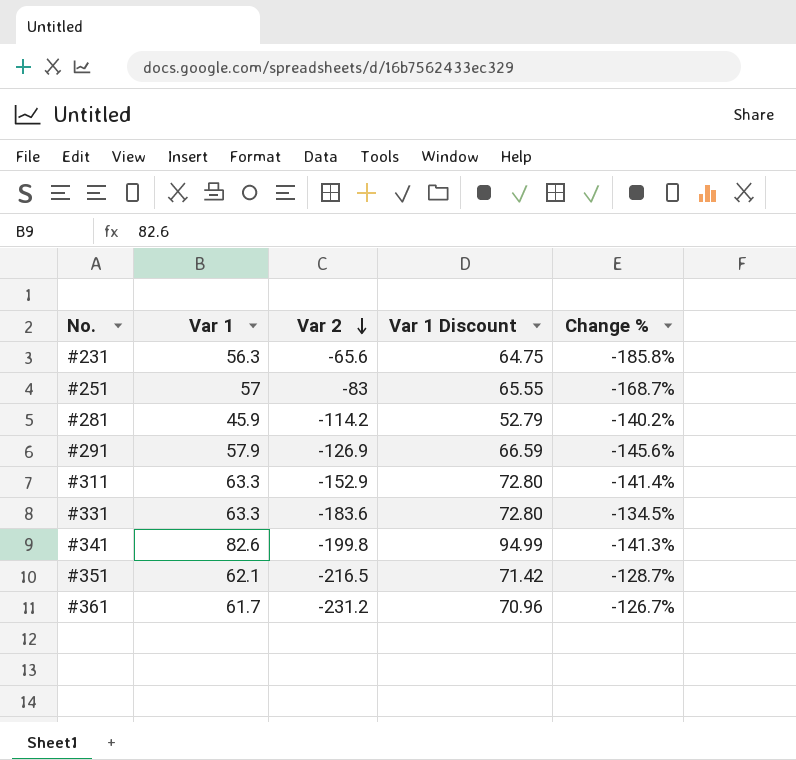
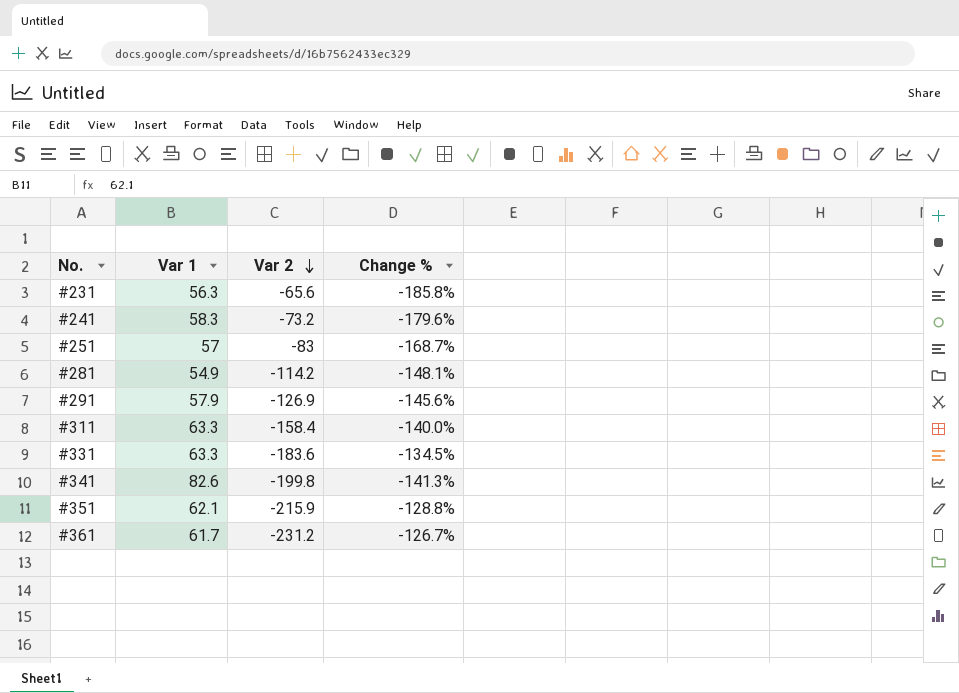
column Var 1 Discount | formula: [Var 1] * 1.15 -> none
row #241: none -> 58.3 | -73.2 | -179.6%
#281 | Var 1: 45.9 -> 54.9
#281 | Change %: -140.2% -> -148.1%
#311 | Var 2: -152.9 -> -158.4
#311 | Change %: -141.4% -> -140.0%
#351 | Var 2: -216.5 -> -215.9
#351 | Change %: -128.7% -> -128.8%

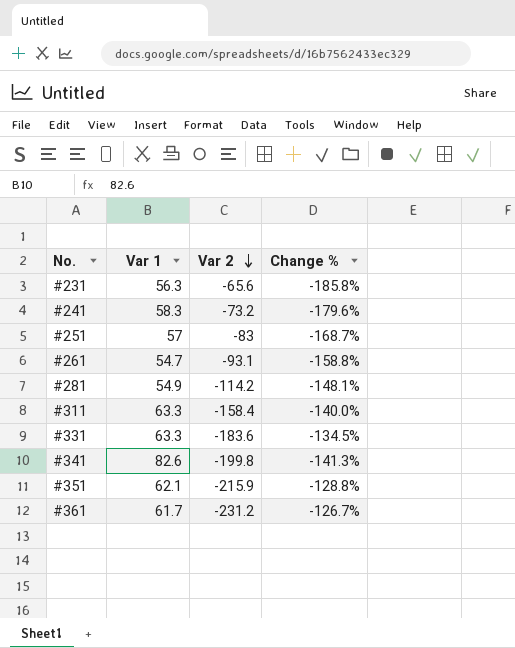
row #291: 57.9 | -126.9 | -145.6% -> none
row #261: none -> 54.7 | -93.1 | -158.8%

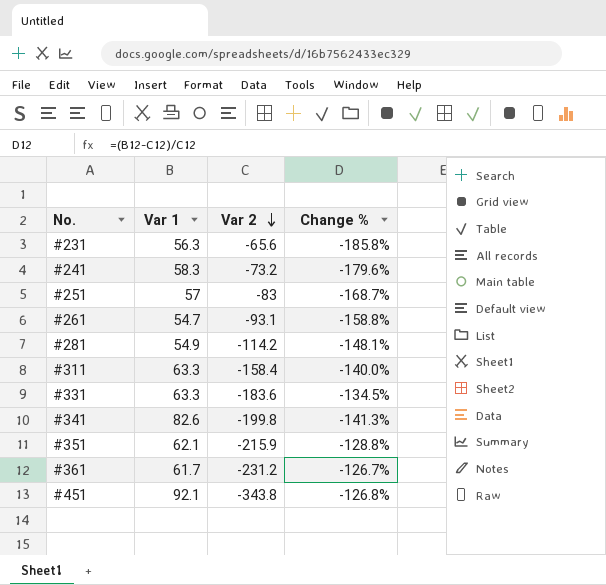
row #451: none -> 92.1 | -343.8 | -126.8%

